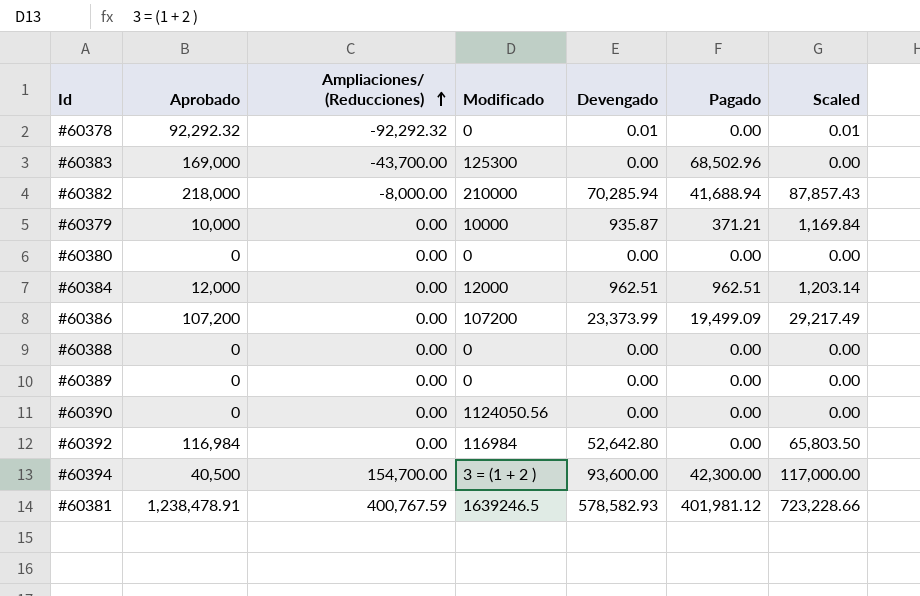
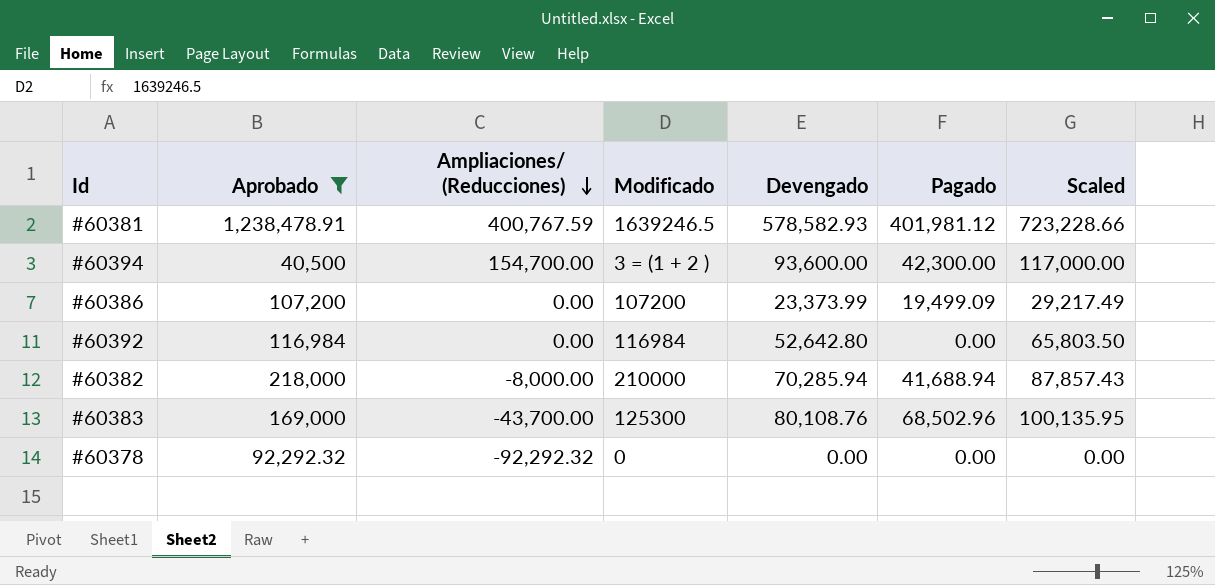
filter: none -> Aprobado >= 40,500
row order: Ampliaciones/ (Reducciones) ascending -> Ampliaciones/ (Reducciones) descending
#60383 | Devengado: 0.00 -> 80,108.76
#60383 | Scaled: 0.00 -> 100,135.95
#60378 | Devengado: 0.01 -> 0.00
#60378 | Scaled: 0.01 -> 0.00

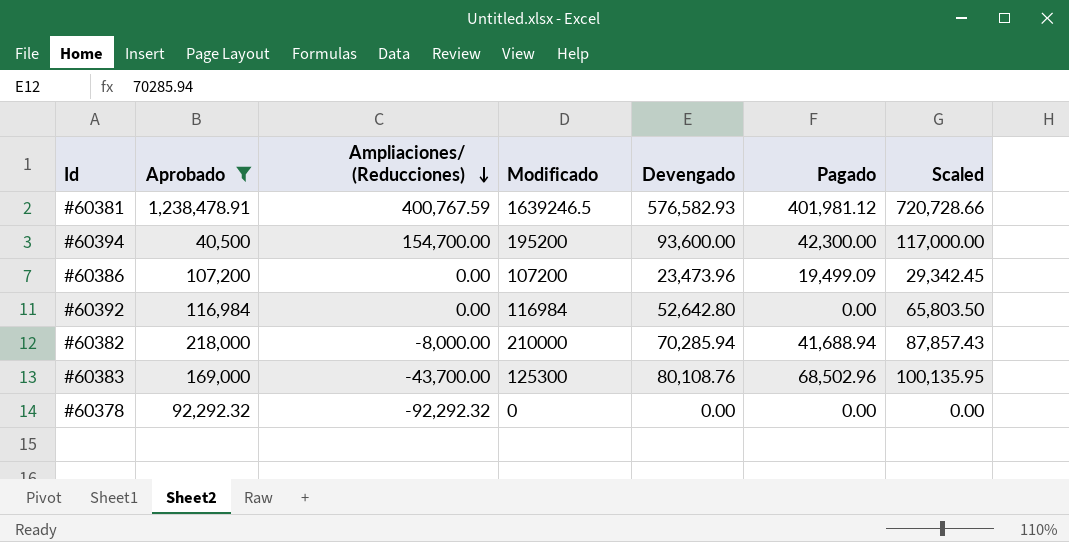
#60381 | Devengado: 578,582.93 -> 576,582.93
#60381 | Scaled: 723,228.66 -> 720,728.66
#60394 | Modificado: 3 = (1 + 2 ) -> 195200
#60386 | Devengado: 23,373.99 -> 23,473.96
#60386 | Scaled: 29,217.49 -> 29,342.45

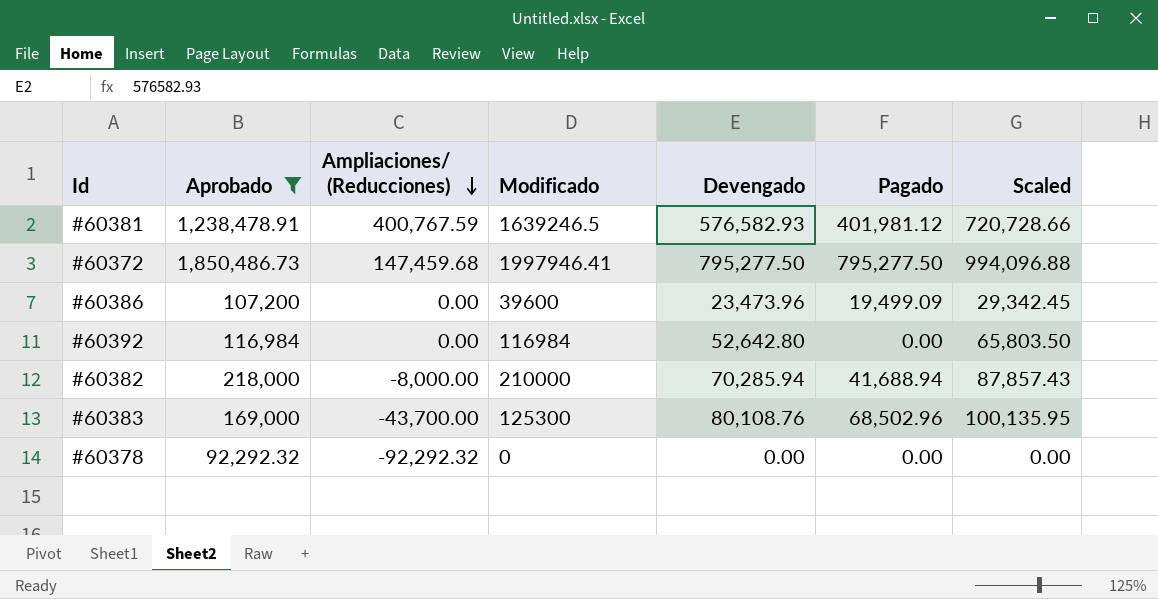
row #60394: 40,500 | 154,700.00 | 195200 | 93,600.00 | 42,300.00 | 117,000.00 -> none
row #60372: none -> 1,850,486.73 | 147,459.68 | 1997946.41 | 795,277.50 | 795,277.50 | 994,096.88
#60386 | Modificado: 107200 -> 39600

